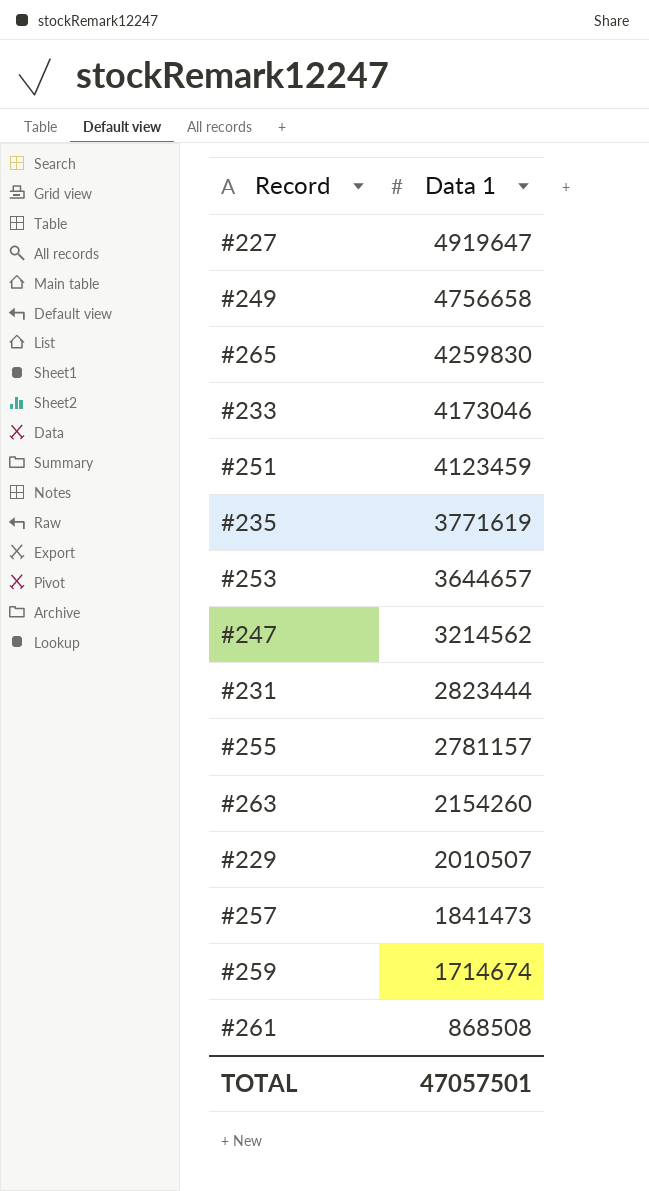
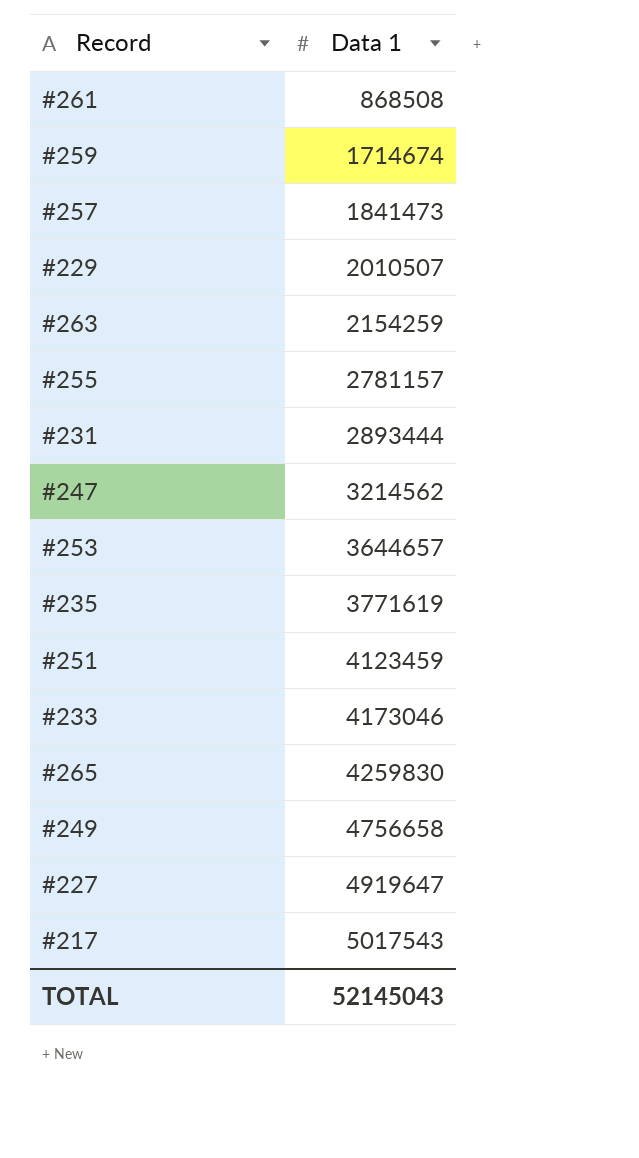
row order: Data 1 descending -> Data 1 ascending
#263 | Data 1: 2154260 -> 2154259
#231 | Data 1: 2823444 -> 2893444
row #217: none -> 5017543
TOTAL | Data 1: 47057501 -> 52145043

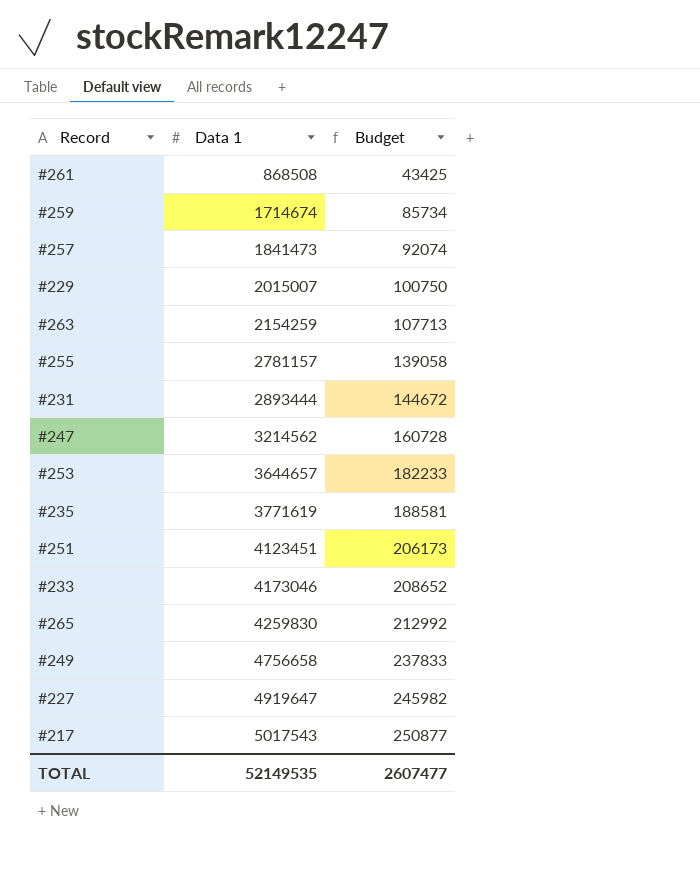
column Budget | formula: none -> [Data 1] * 0.05
#229 | Data 1: 2010507 -> 2015007
#251 | Data 1: 4123459 -> 4123451
TOTAL | Data 1: 52145043 -> 52149535

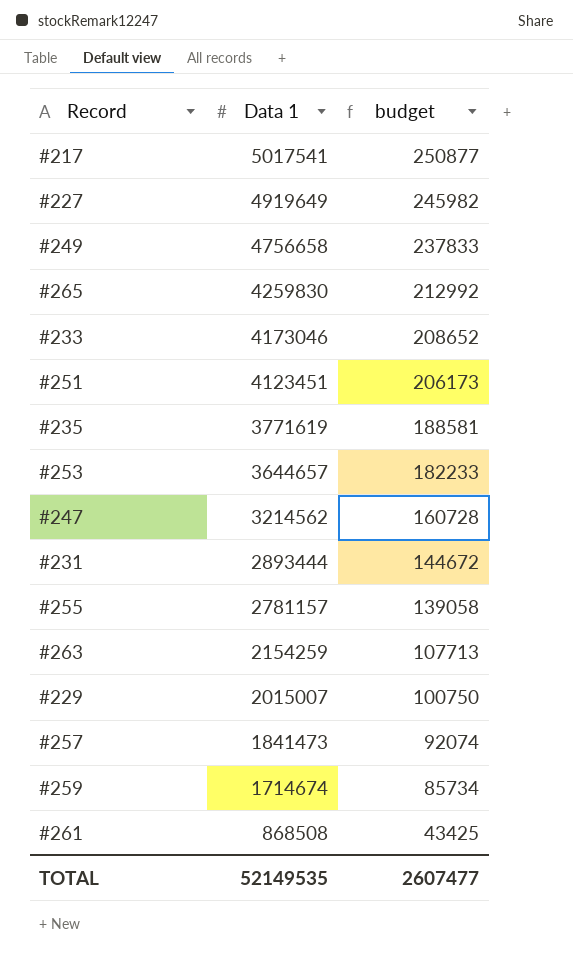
row order: Data 1 ascending -> Data 1 descending
column name: Budget -> budget
#217 | Data 1: 5017543 -> 5017541
#227 | Data 1: 4919647 -> 4919649

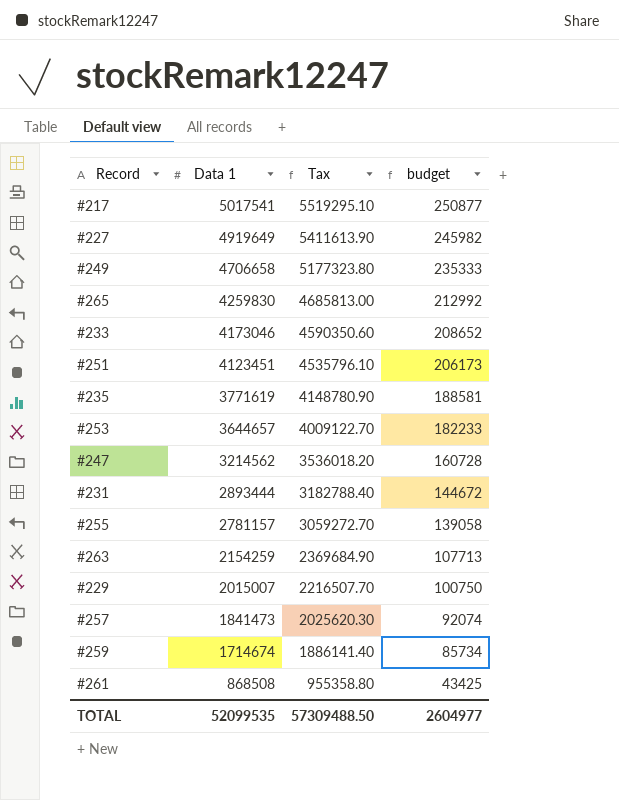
column Tax | formula: none -> [Data 1] * 1.1
#249 | Data 1: 4756658 -> 4706658
#249 | budget: 237833 -> 235333
TOTAL | Data 1: 52149535 -> 52099535
TOTAL | budget: 2607477 -> 2604977

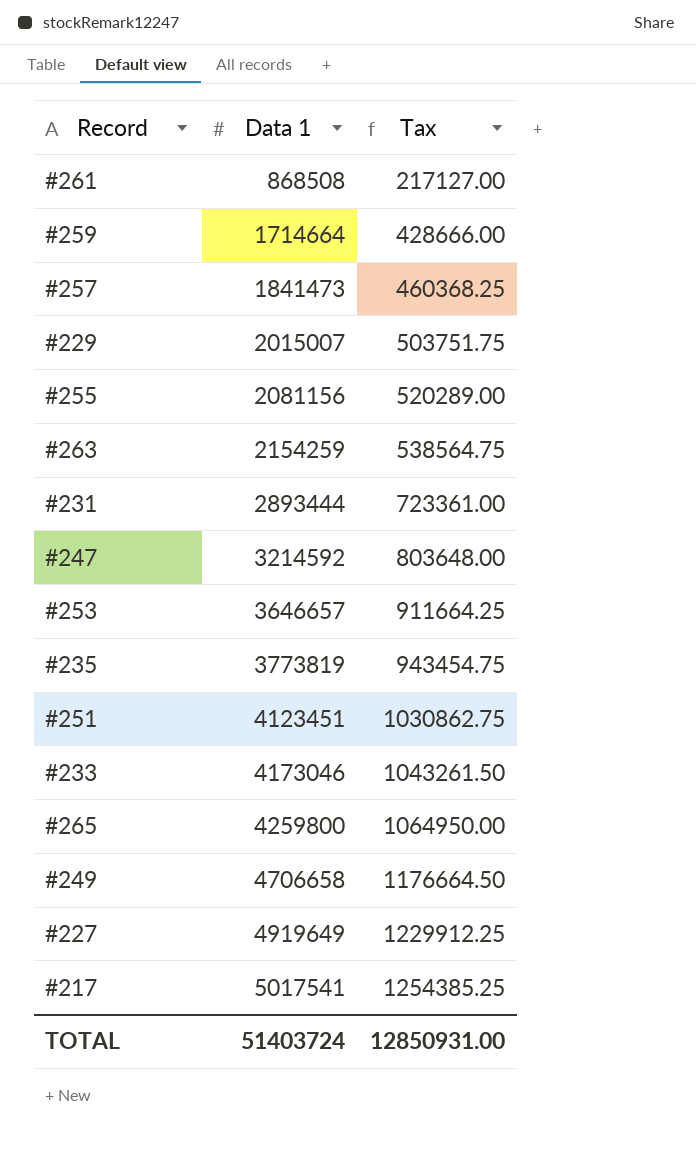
row order: Data 1 descending -> Data 1 ascending
column budget | formula: [Data 1] * 0.05 -> none
column Tax | formula: [Data 1] * 1.1 -> [Data 1] * 0.25
#259 | Data 1: 1714674 -> 1714664
#255 | Data 1: 2781157 -> 2081156
#247 | Data 1: 3214562 -> 3214592
#253 | Data 1: 3644657 -> 3646657
#235 | Data 1: 3771619 -> 3773819
#265 | Data 1: 4259830 -> 4259800
TOTAL | Data 1: 52099535 -> 51403724
TOTAL | Tax: 57309488.50 -> 12850931.00

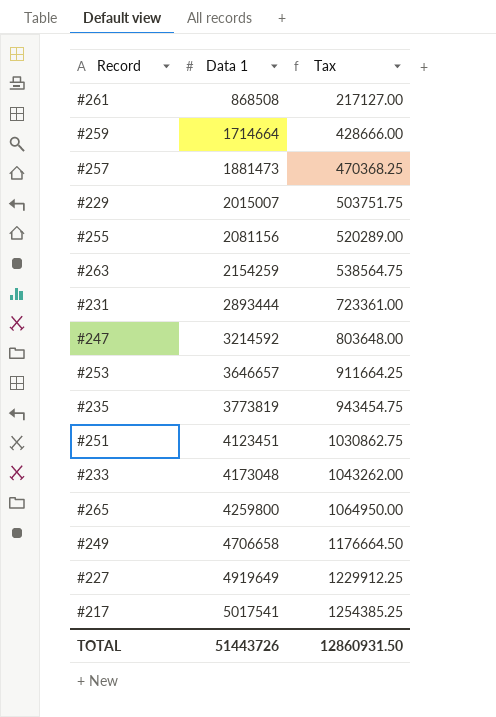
#257 | Data 1: 1841473 -> 1881473
#257 | Tax: 460368.25 -> 470368.25
#233 | Data 1: 4173046 -> 4173048
#233 | Tax: 1043261.50 -> 1043262.00
TOTAL | Data 1: 51403724 -> 51443726
TOTAL | Tax: 12850931.00 -> 12860931.50

